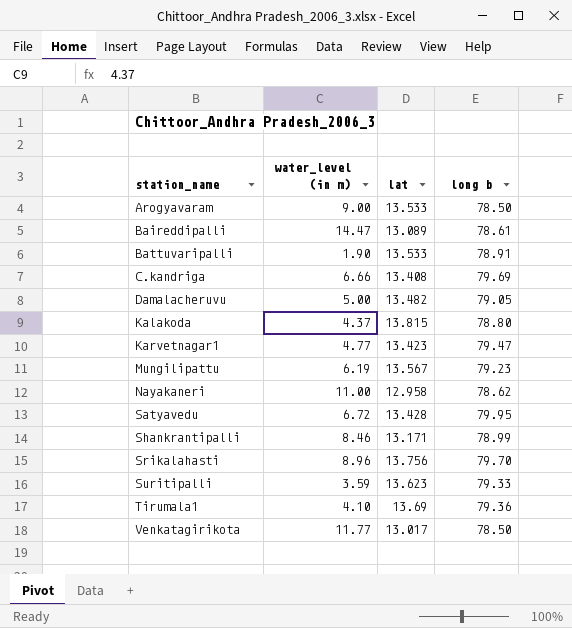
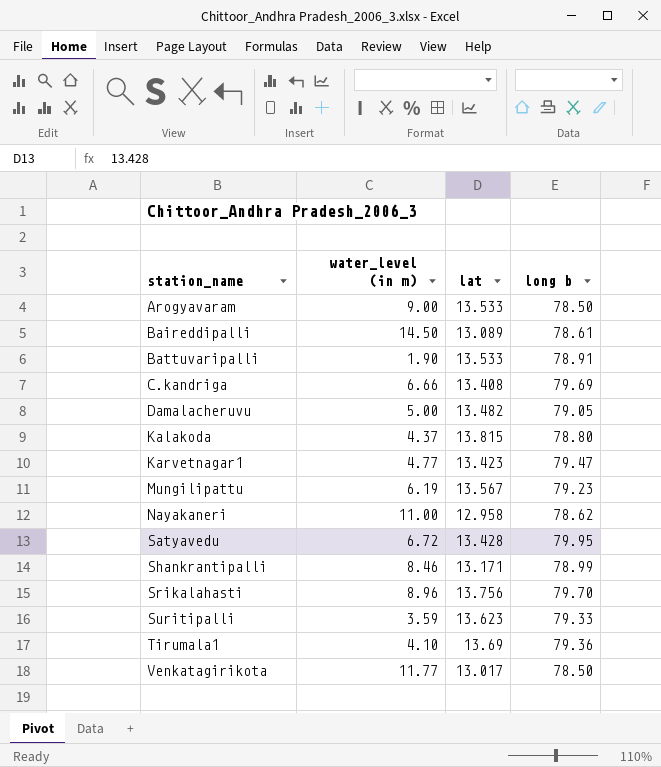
Baireddipalli | water_level (in m): 14.47 -> 14.50

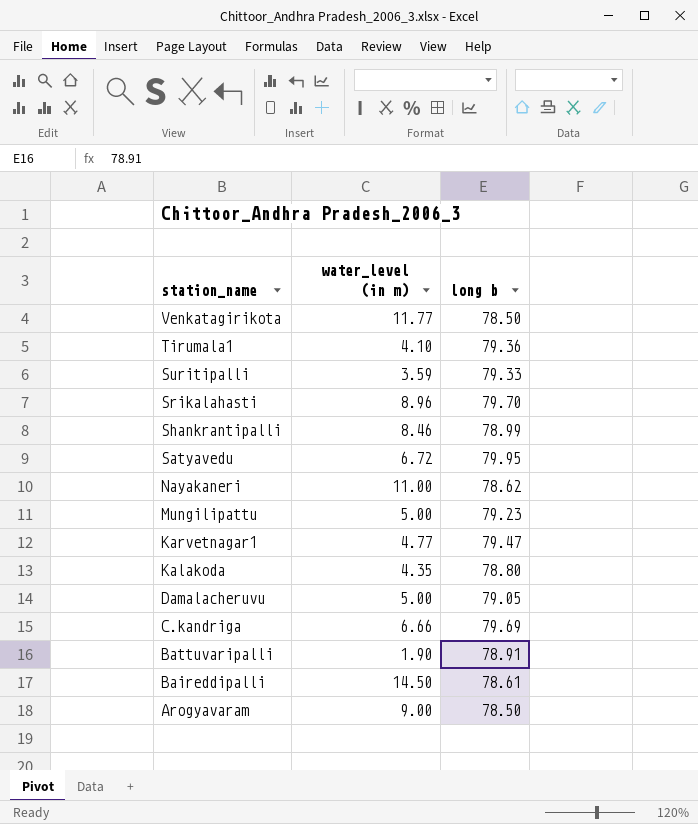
row order: station_name ascending -> station_name descending
column lat | position: 3 -> none
Mungilipattu | water_level (in m): 6.19 -> 5.00
Kalakoda | water_level (in m): 4.37 -> 4.35

